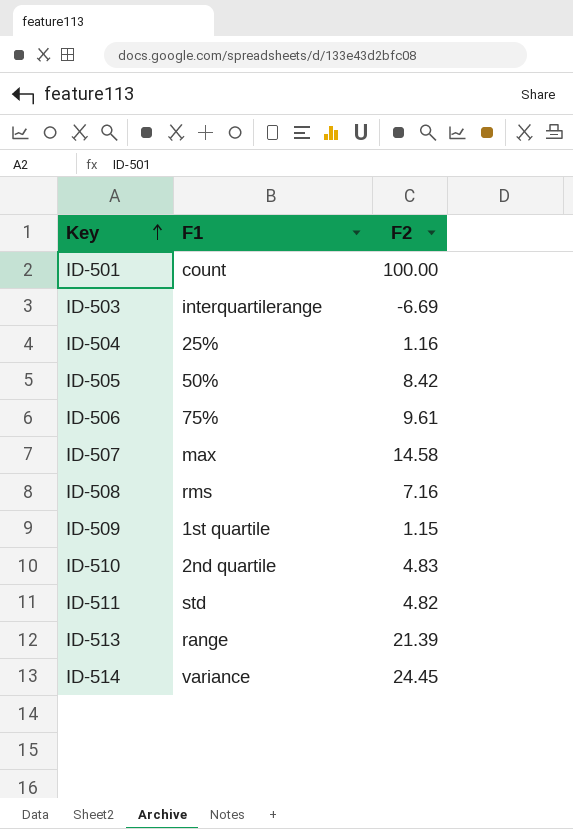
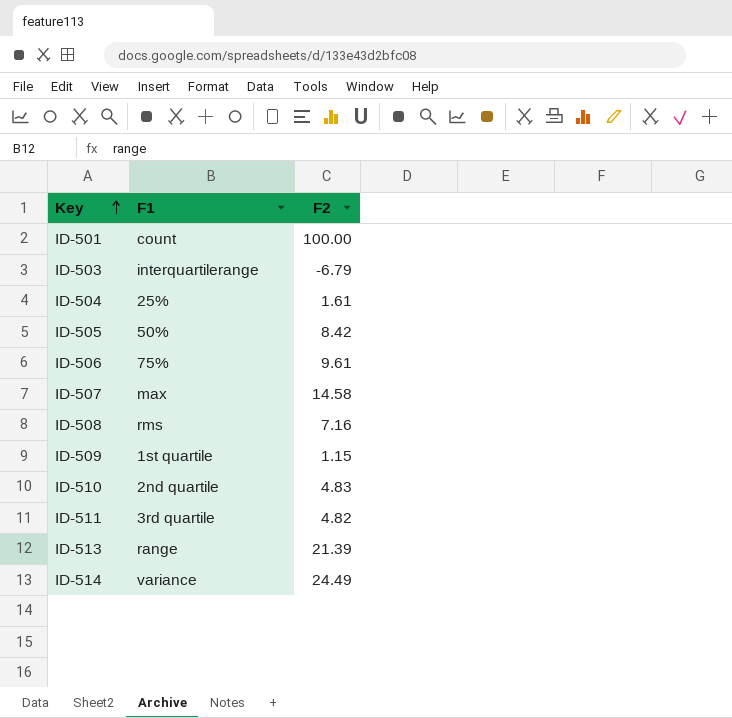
ID-503 | F2: -6.69 -> -6.79
ID-504 | F2: 1.16 -> 1.61
ID-511 | F1: std -> 3rd quartile
ID-514 | F2: 24.45 -> 24.49

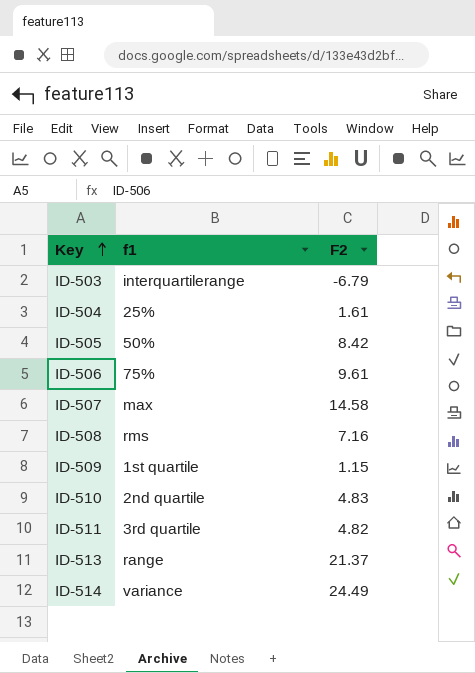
column name: F1 -> f1
row ID-501: count | 100.00 -> none
ID-513 | F2: 21.39 -> 21.37

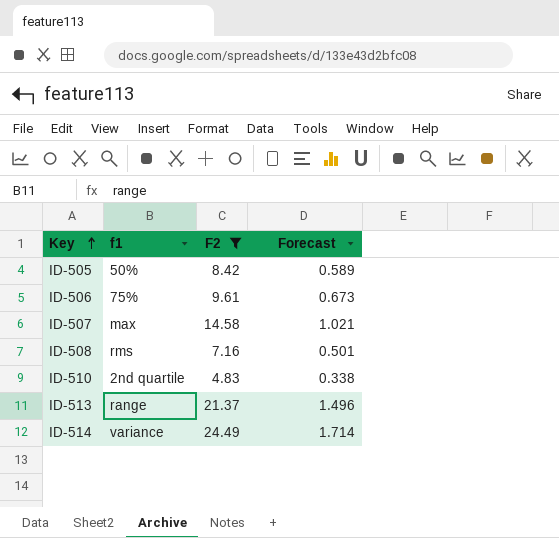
filter: none -> F2 >= 4.83
column Forecast | formula: none -> [F2] * 0.07

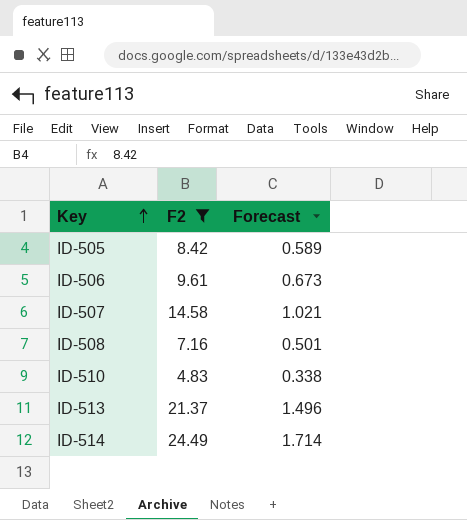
column f1 | position: 2 -> none

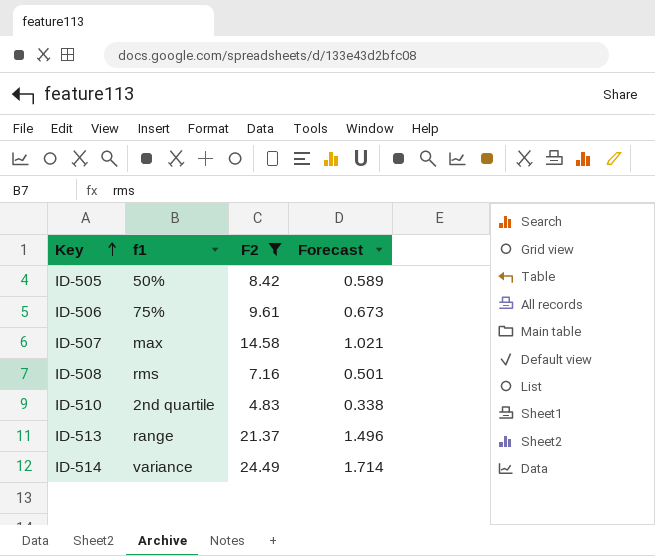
column f1 | position: none -> 2

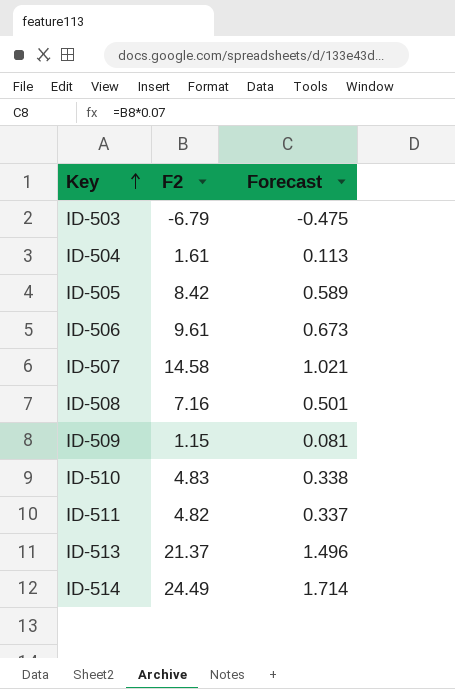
filter: F2 >= 4.83 -> none
column f1 | position: 2 -> none

